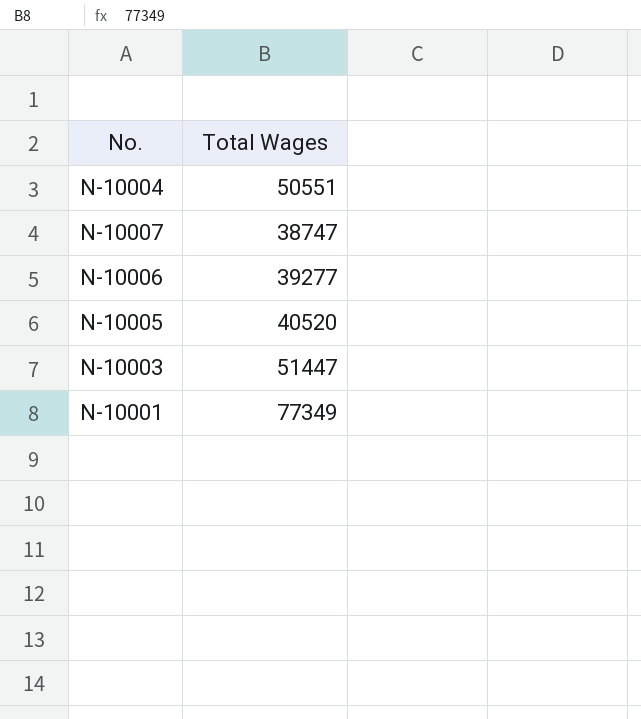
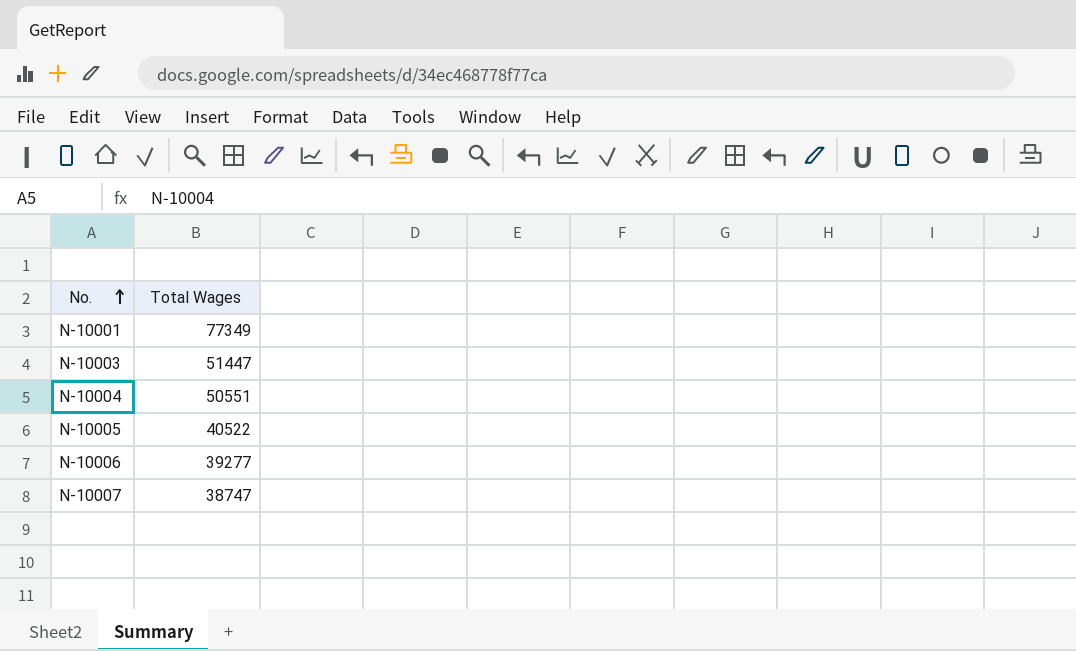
row order: none -> No. ascending
N-10005 | Total Wages: 40520 -> 40522

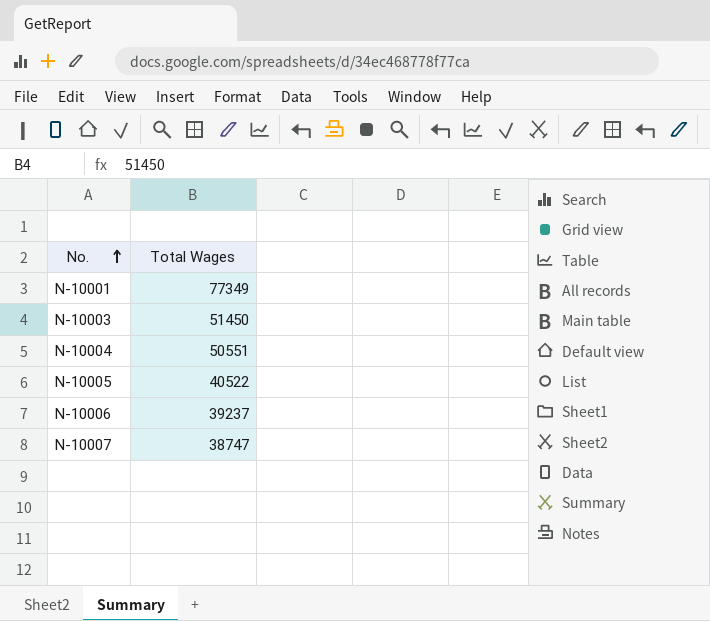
N-10003 | Total Wages: 51447 -> 51450
N-10006 | Total Wages: 39277 -> 39237

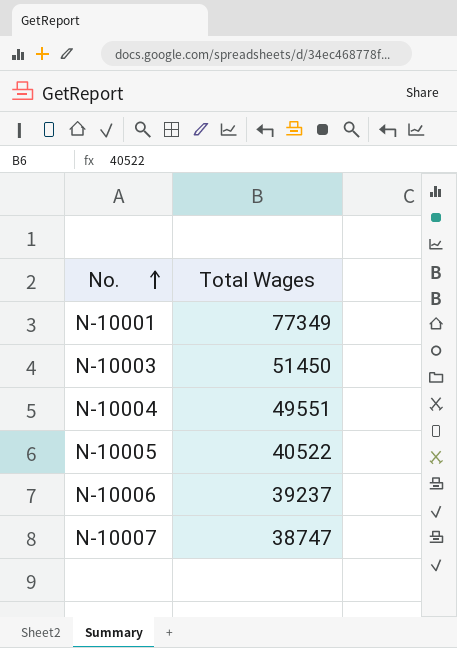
N-10004 | Total Wages: 50551 -> 49551

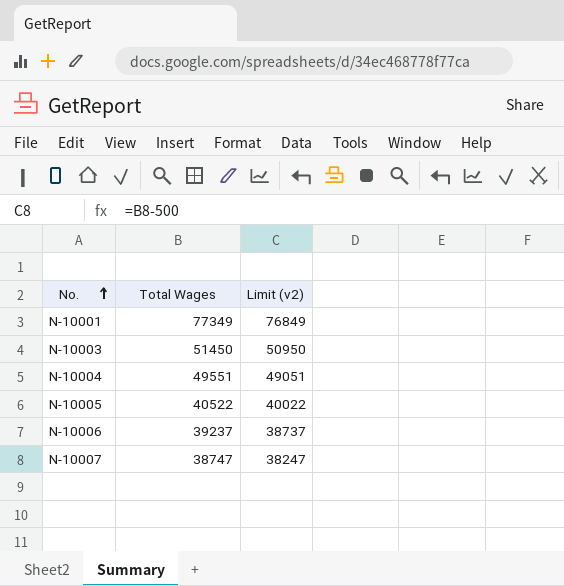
column Limit (v2) | formula: none -> [Total Wages] - 500

